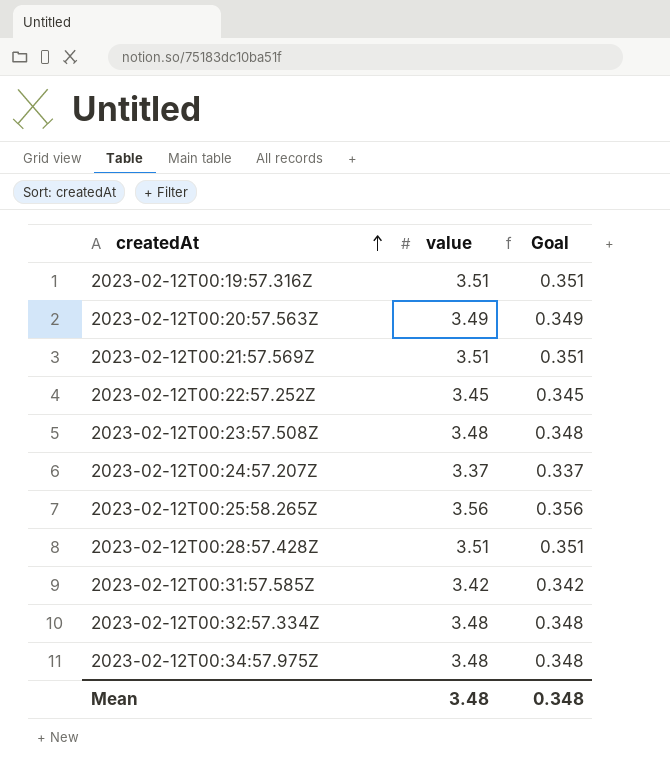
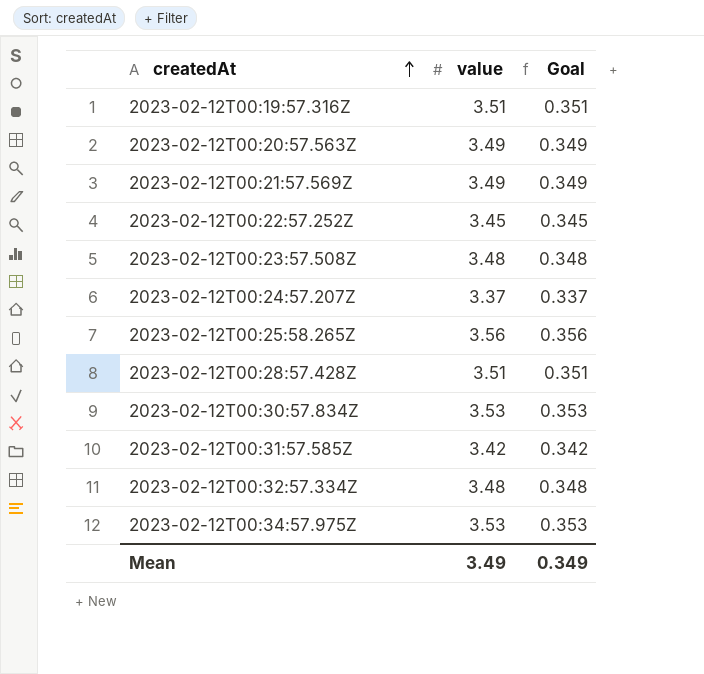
2023-02-12T00:21:57.569Z | value: 3.51 -> 3.49
2023-02-12T00:21:57.569Z | Goal: 0.351 -> 0.349
row 2023-02-12T00:30:57.834Z: none -> 3.53 | 0.353
2023-02-12T00:34:57.975Z | value: 3.48 -> 3.53
2023-02-12T00:34:57.975Z | Goal: 0.348 -> 0.353
Mean | value: 3.48 -> 3.49
Mean | Goal: 0.348 -> 0.349

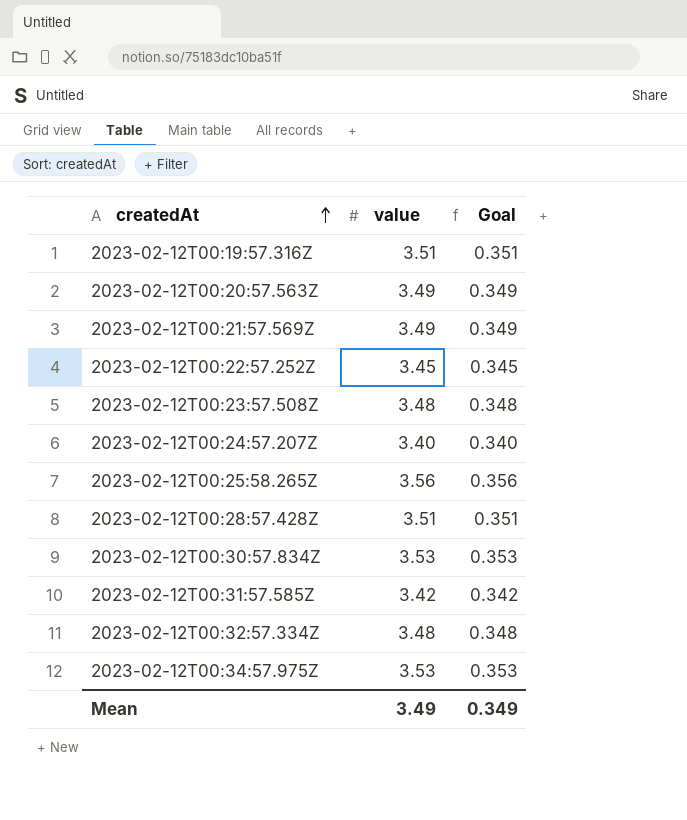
2023-02-12T00:24:57.207Z | value: 3.37 -> 3.40
2023-02-12T00:24:57.207Z | Goal: 0.337 -> 0.340

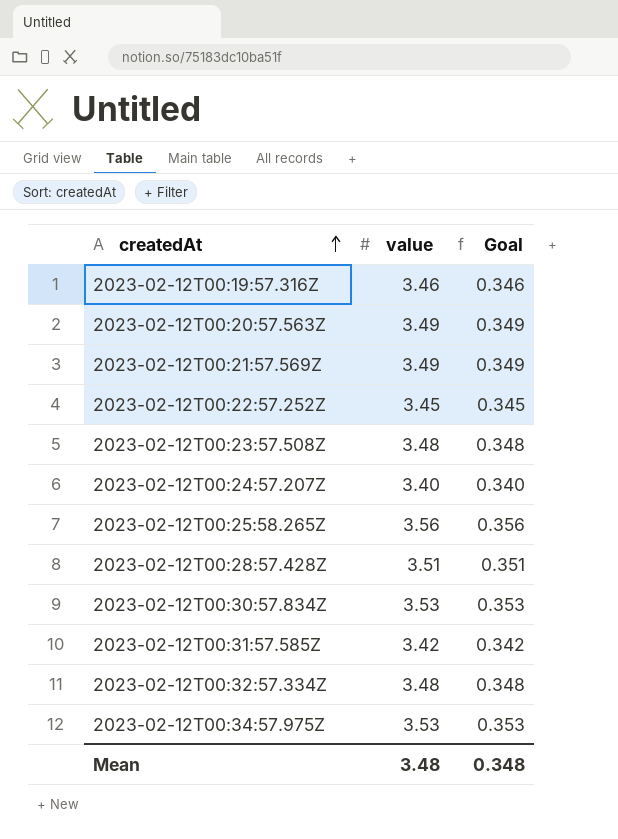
2023-02-12T00:19:57.316Z | value: 3.51 -> 3.46
2023-02-12T00:19:57.316Z | Goal: 0.351 -> 0.346
Mean | value: 3.49 -> 3.48
Mean | Goal: 0.349 -> 0.348

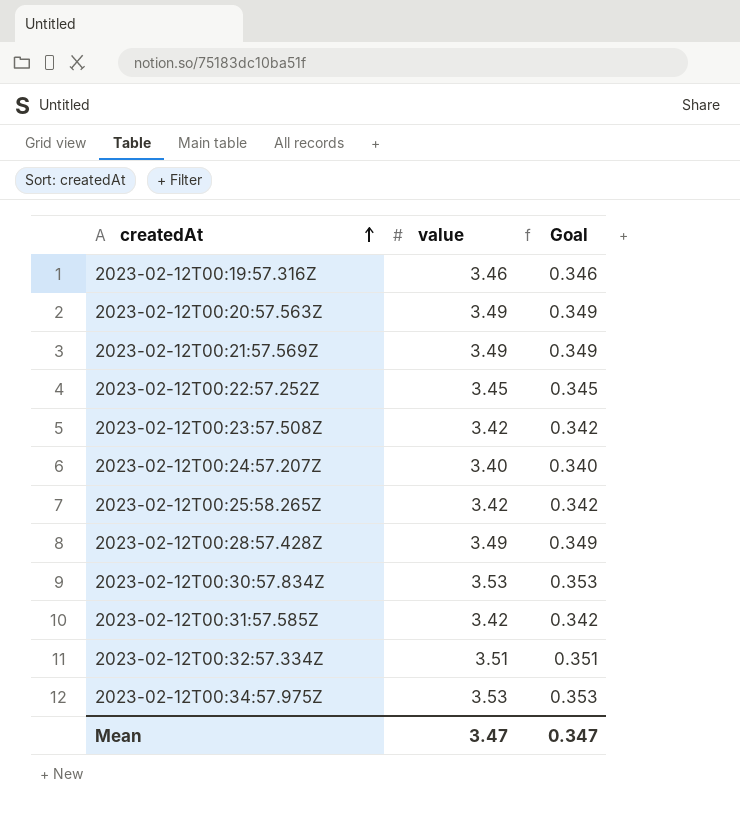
2023-02-12T00:23:57.508Z | value: 3.48 -> 3.42
2023-02-12T00:23:57.508Z | Goal: 0.348 -> 0.342
2023-02-12T00:25:58.265Z | value: 3.56 -> 3.42
2023-02-12T00:25:58.265Z | Goal: 0.356 -> 0.342
2023-02-12T00:28:57.428Z | value: 3.51 -> 3.49
2023-02-12T00:28:57.428Z | Goal: 0.351 -> 0.349
2023-02-12T00:32:57.334Z | value: 3.48 -> 3.51
2023-02-12T00:32:57.334Z | Goal: 0.348 -> 0.351
Mean | value: 3.48 -> 3.47
Mean | Goal: 0.348 -> 0.347

